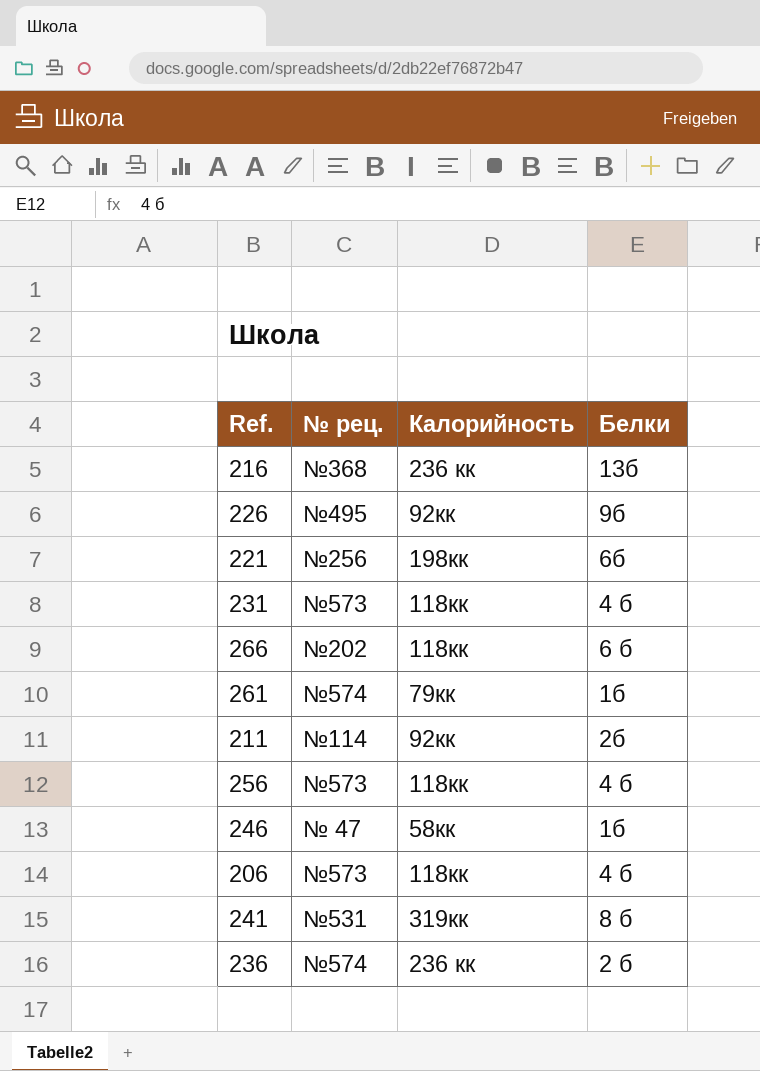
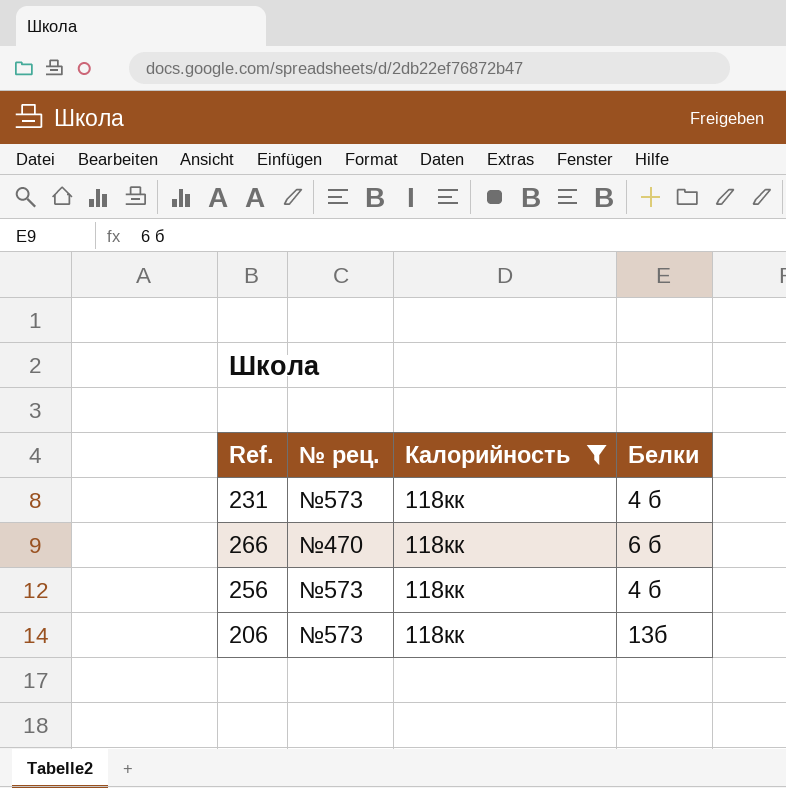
filter: none -> Калорийность = 118кк
266 | № рец.: №202 -> №470
206 | Белки: 4 б -> 13б

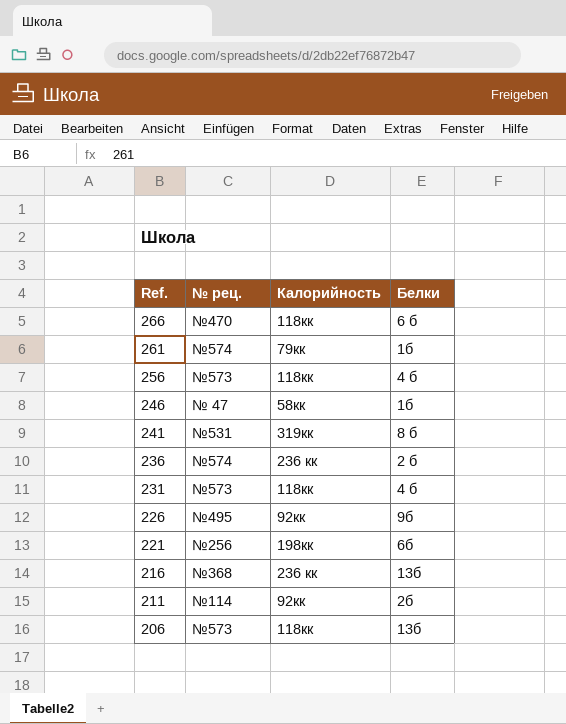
filter: Калорийность = 118кк -> none
row order: none -> Ref. descending

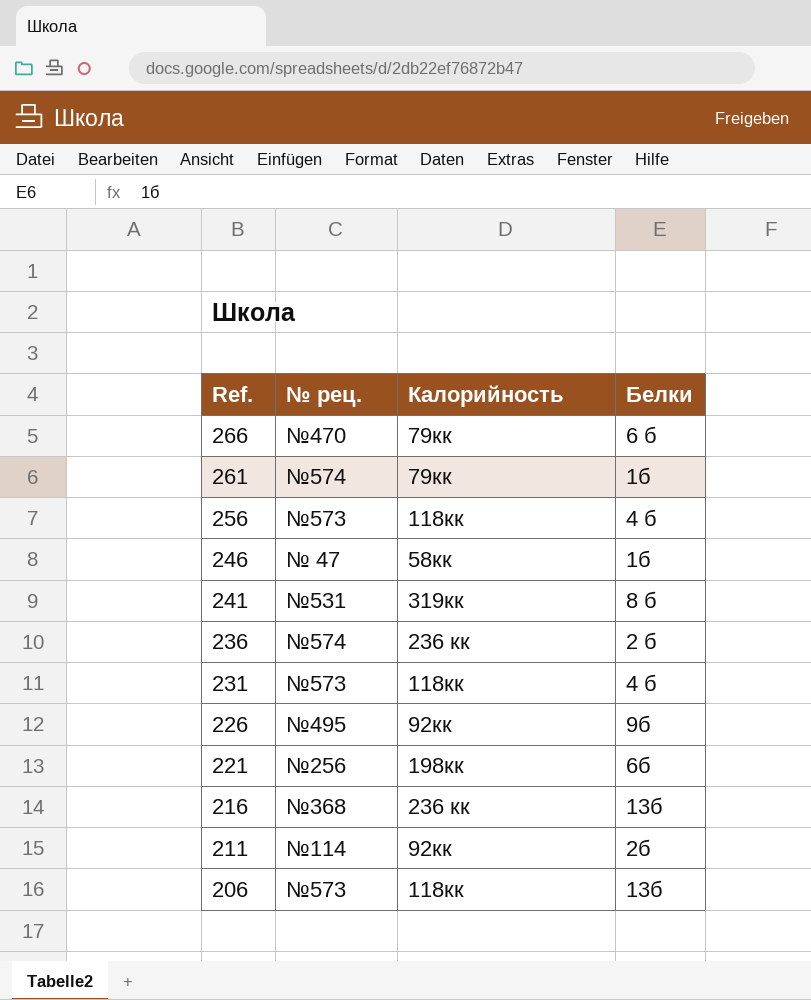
266 | Калорийность: 118кк -> 79кк

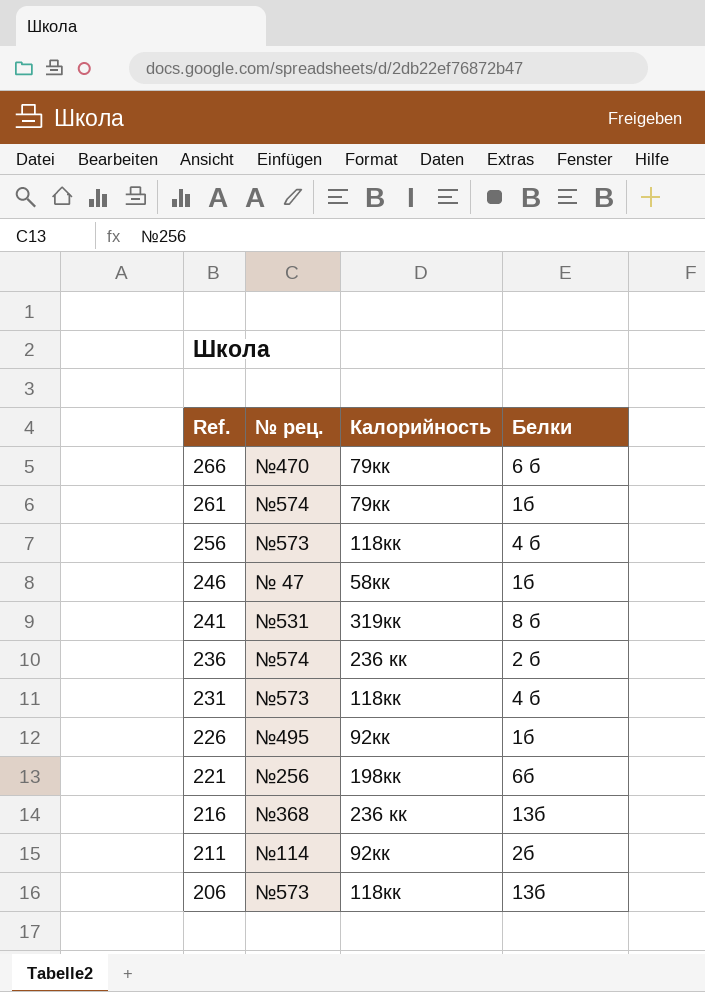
226 | Белки: 9б -> 1б

